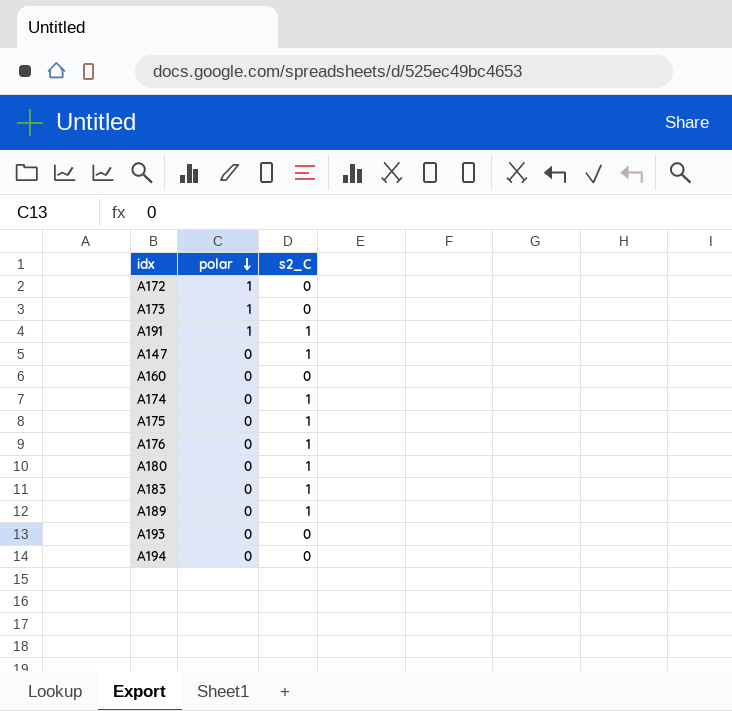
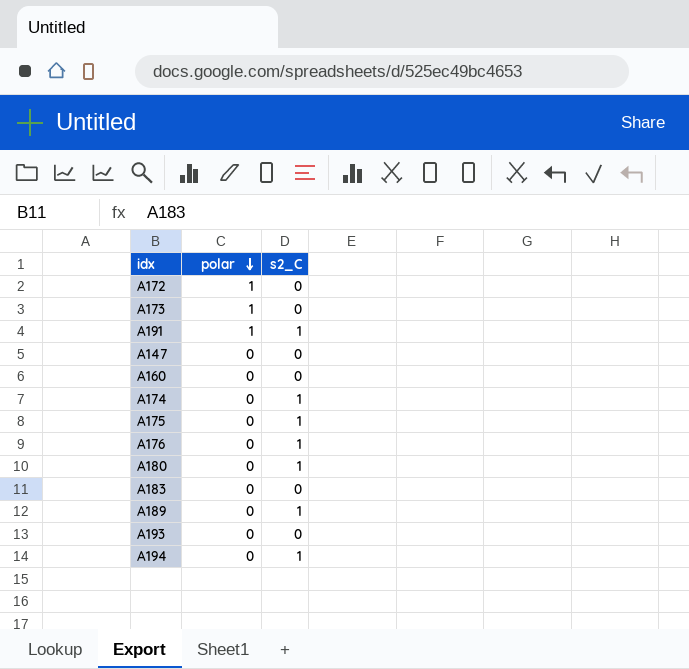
A147 | s2_C: 1 -> 0
A183 | s2_C: 1 -> 0
A194 | s2_C: 0 -> 1

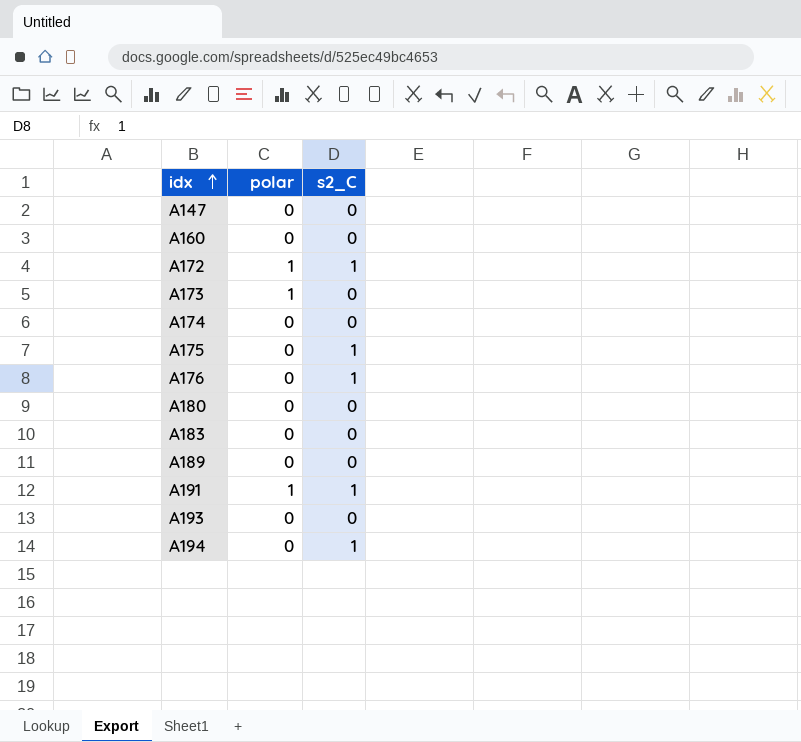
row order: polar descending -> idx ascending
A172 | s2_C: 0 -> 1
A174 | s2_C: 1 -> 0
A180 | s2_C: 1 -> 0
A189 | s2_C: 1 -> 0

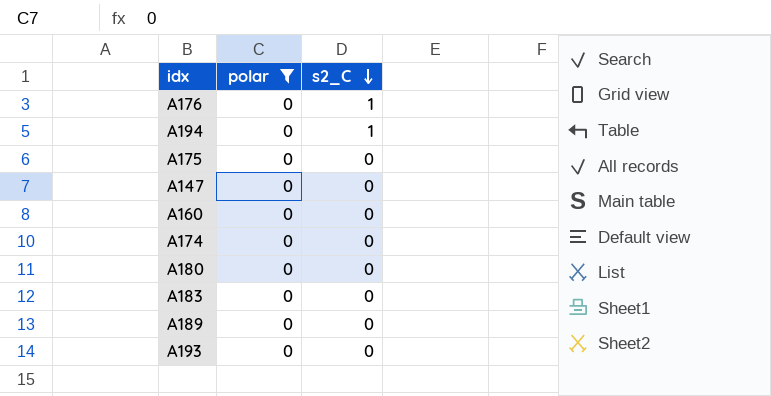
filter: none -> polar = 0
row order: idx ascending -> s2_C descending
A175 | s2_C: 1 -> 0

